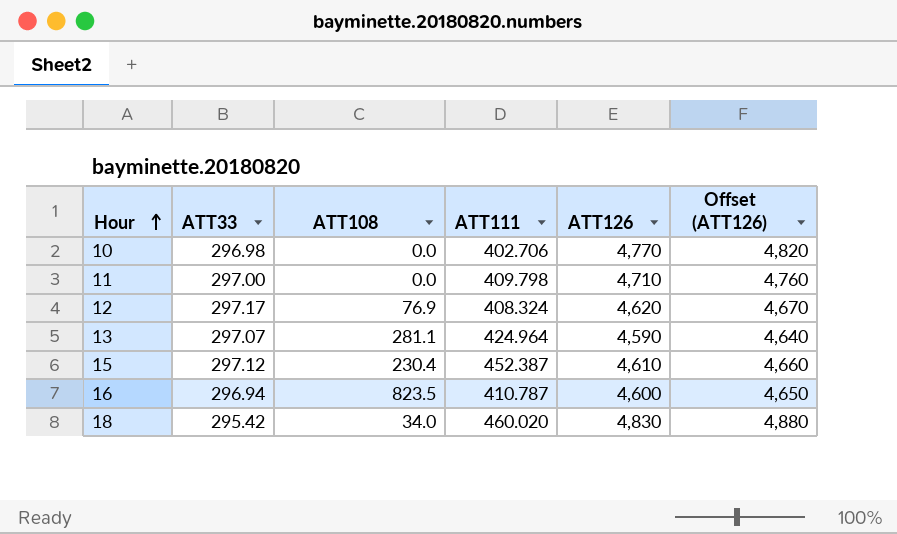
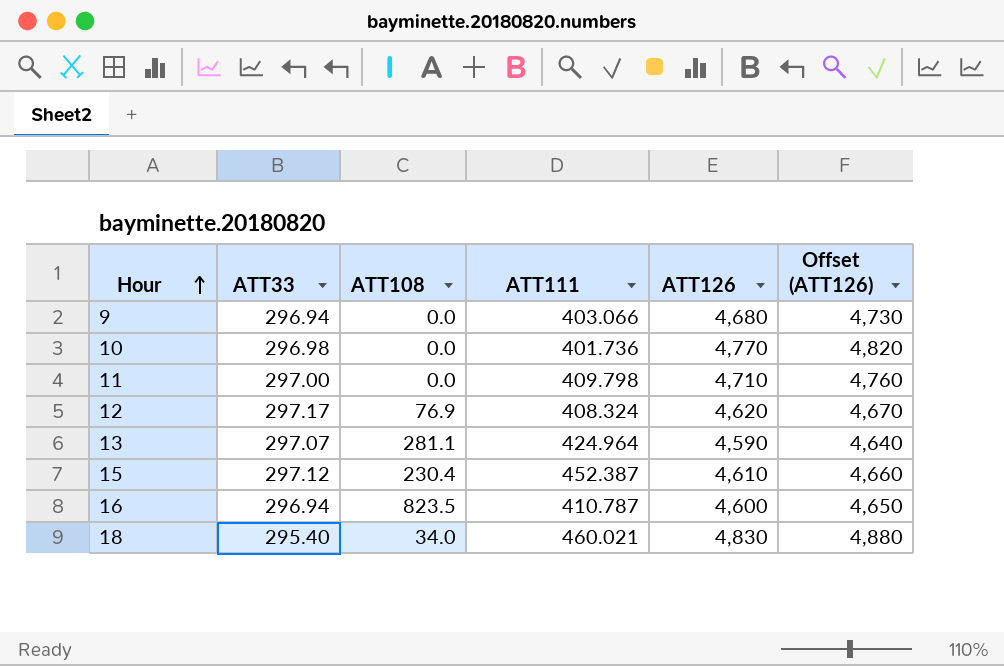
row 9: none -> 296.94 | 0.0 | 403.066 | 4,680 | 4,730
10 | ATT111: 402.706 -> 401.736
18 | ATT33: 295.42 -> 295.40
18 | ATT111: 460.020 -> 460.021

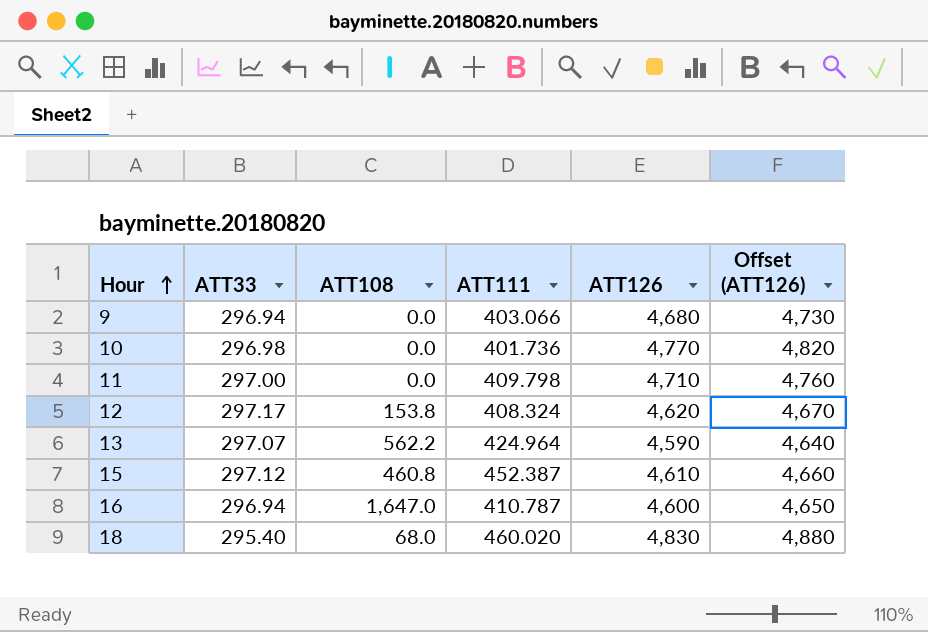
12 | ATT108: 76.9 -> 153.8
13 | ATT108: 281.1 -> 562.2
15 | ATT108: 230.4 -> 460.8
16 | ATT108: 823.5 -> 1,647.0
18 | ATT108: 34.0 -> 68.0
18 | ATT111: 460.021 -> 460.020

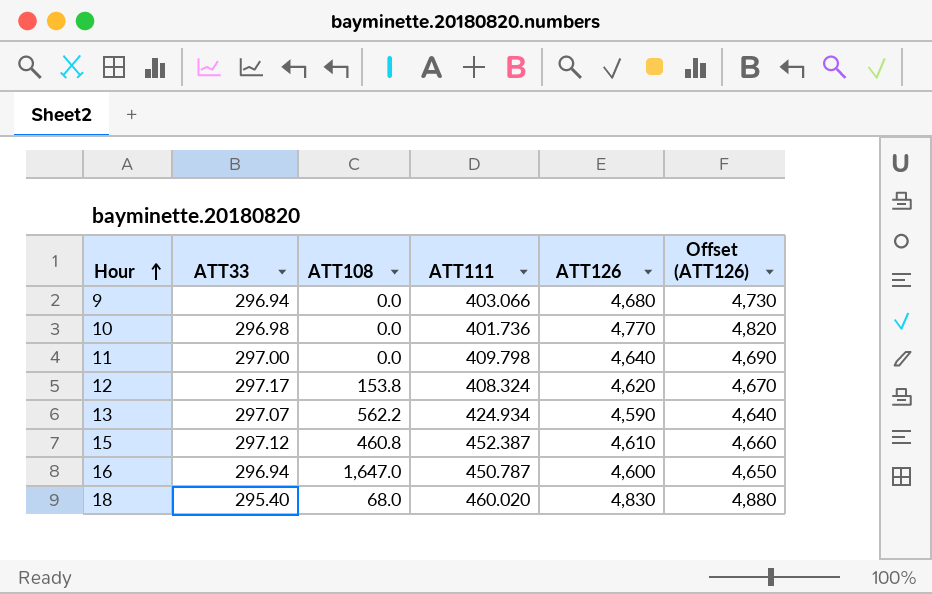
11 | ATT126: 4,710 -> 4,640
11 | Offset (ATT126): 4,760 -> 4,690
13 | ATT111: 424.964 -> 424.934
16 | ATT111: 410.787 -> 450.787

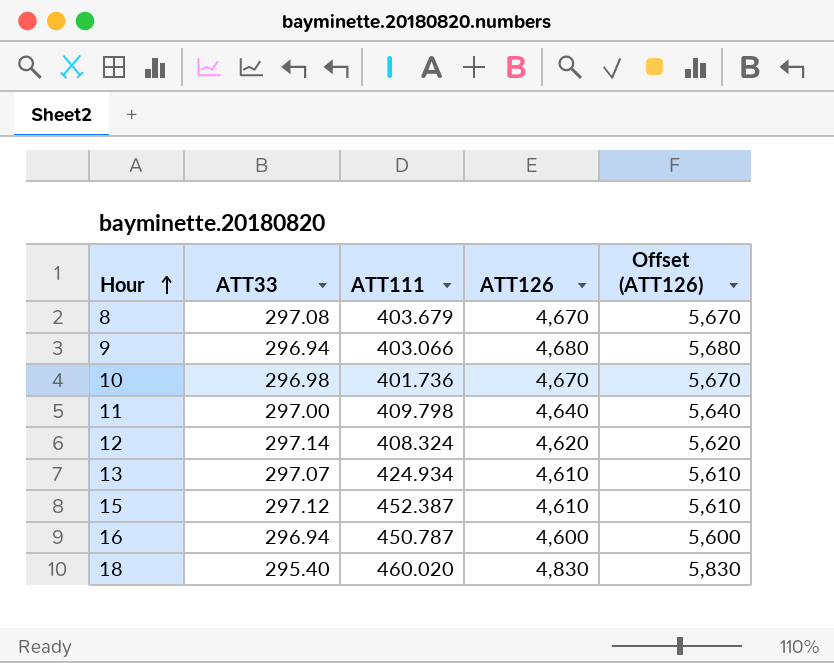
column ATT108 | position: 3 -> none
column Offset (ATT126) | formula: [ATT126] + 50 -> [ATT126] + 1000
row 8: none -> 297.08 | 403.679 | 4,670 | 5,670
10 | ATT126: 4,770 -> 4,670
12 | ATT33: 297.17 -> 297.14
13 | ATT126: 4,590 -> 4,610

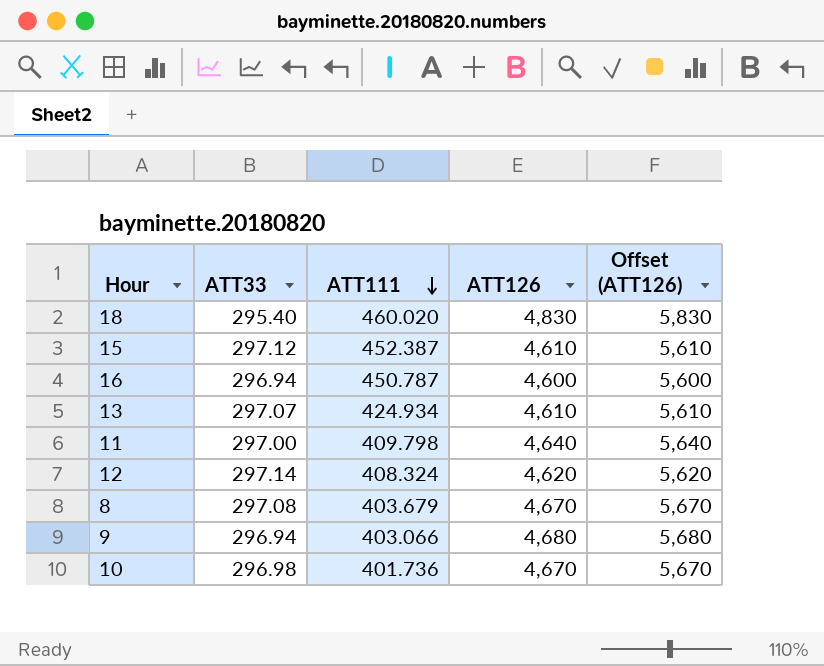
row order: Hour ascending -> ATT111 descending

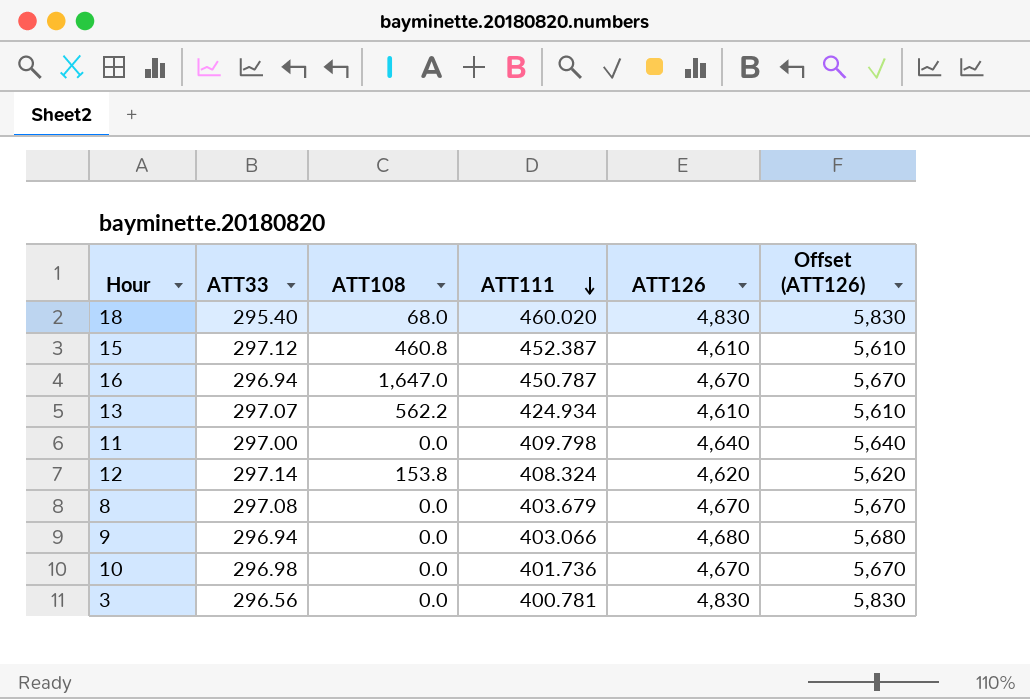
column ATT108 | position: none -> 3
16 | ATT126: 4,600 -> 4,670
16 | Offset (ATT126): 5,600 -> 5,670
row 3: none -> 296.56 | 0.0 | 400.781 | 4,830 | 5,830

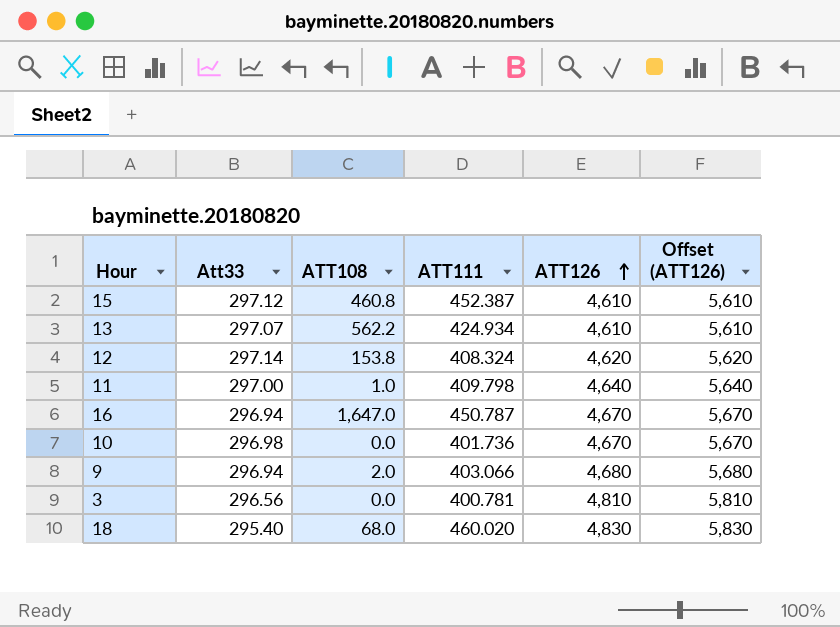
row order: ATT111 descending -> ATT126 ascending
column name: ATT33 -> Att33
row 8: 297.08 | 0.0 | 403.679 | 4,670 | 5,670 -> none
11 | ATT108: 0.0 -> 1.0
9 | ATT108: 0.0 -> 2.0
3 | ATT126: 4,830 -> 4,810
3 | Offset (ATT126): 5,830 -> 5,810

